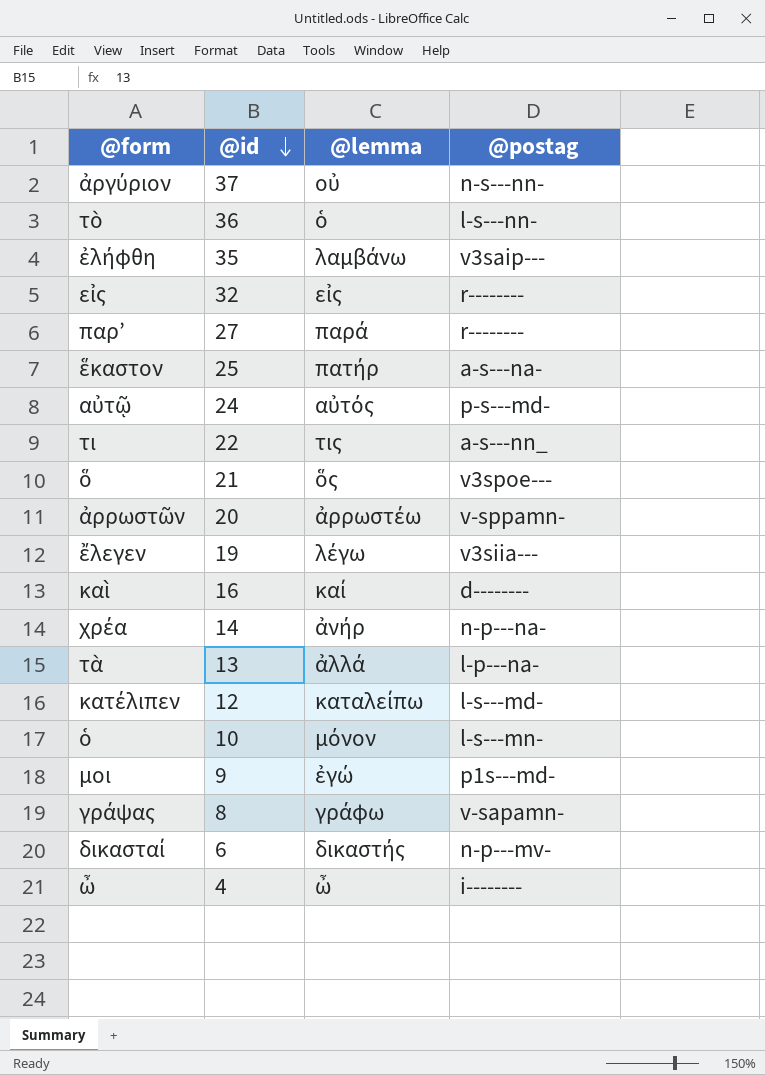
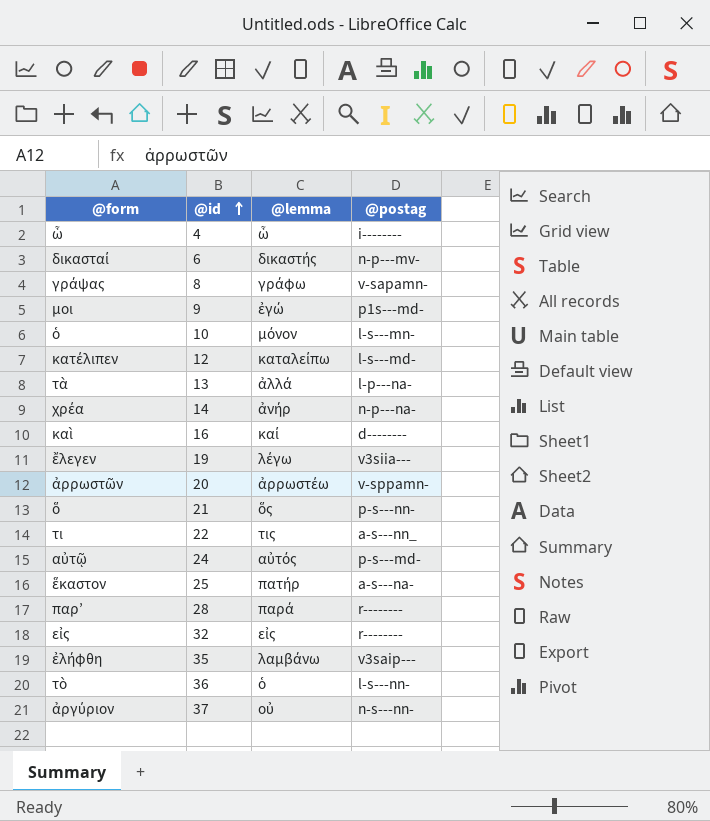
row order: @id descending -> @id ascending
ὅ | @postag: v3spoe--- -> p-s---nn-
παρ’ | @id: 27 -> 28

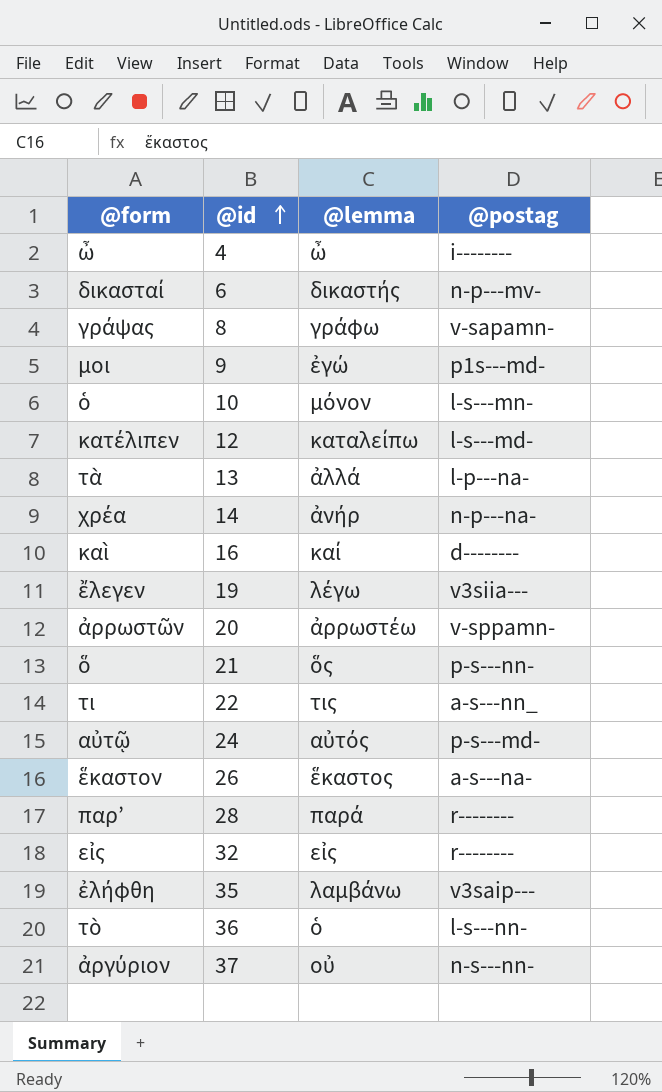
ἕκαστον | @id: 25 -> 26
ἕκαστον | @lemma: πατήρ -> ἕκαστος

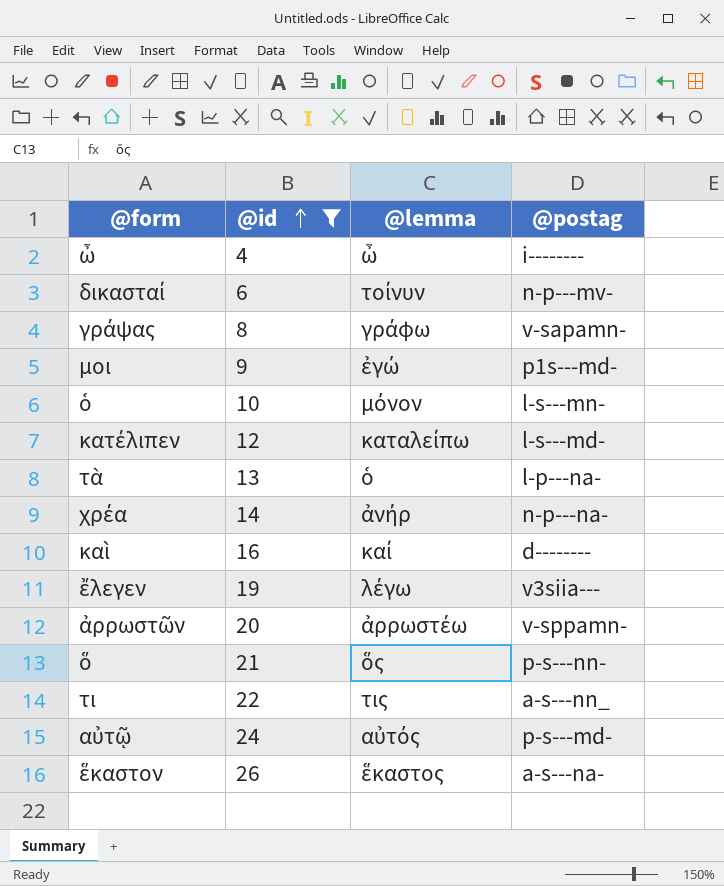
filter: none -> @id <= 26
δικασταί | @lemma: δικαστής -> τοίνυν
τὰ | @lemma: ἀλλά -> ὁ

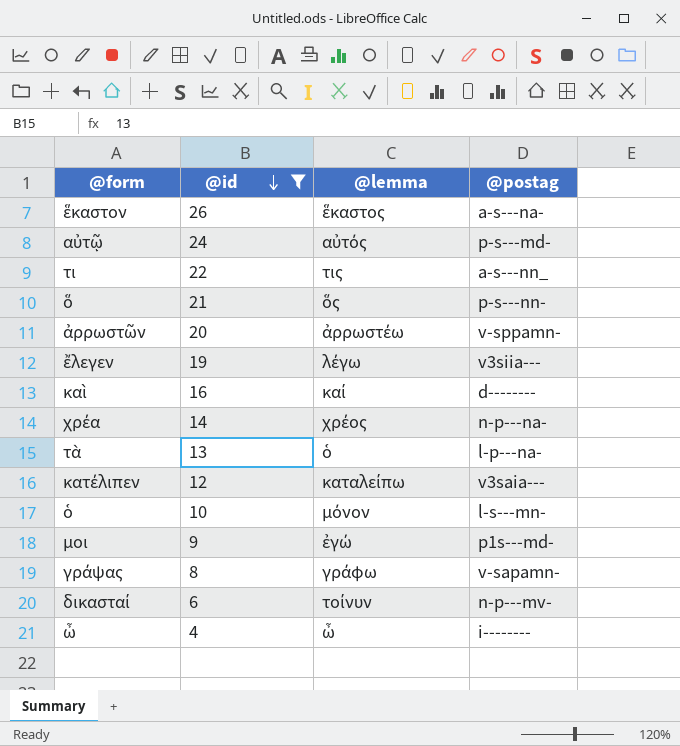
row order: @id ascending -> @id descending
χρέα | @lemma: ἀνήρ -> χρέος
κατέλιπεν | @postag: l-s---md- -> v3saia---

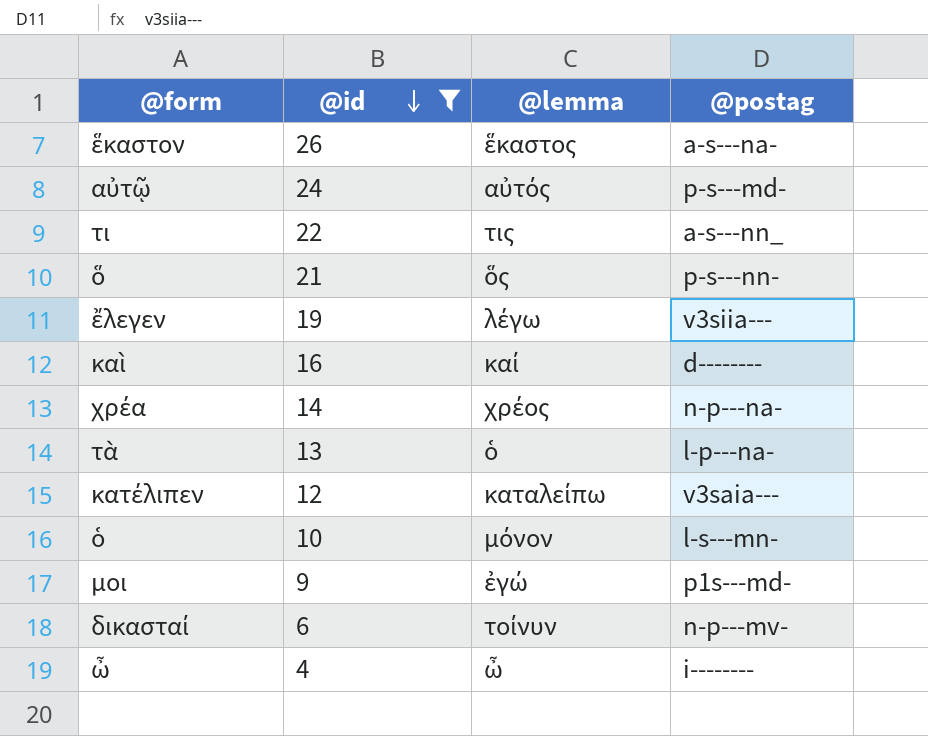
row ἀρρωστῶν: 20 | ἀρρωστέω | v-sppamn- -> none
row γράψας: 8 | γράφω | v-sapamn- -> none

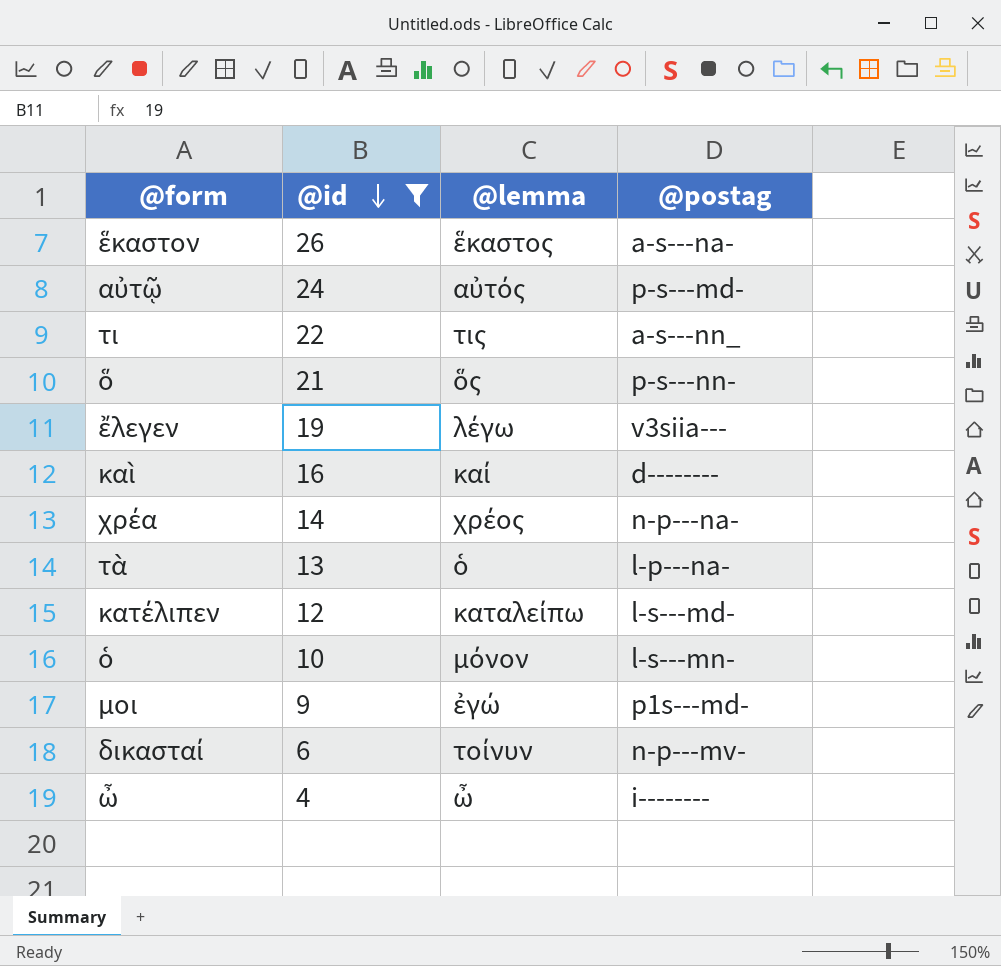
κατέλιπεν | @postag: v3saia--- -> l-s---md-

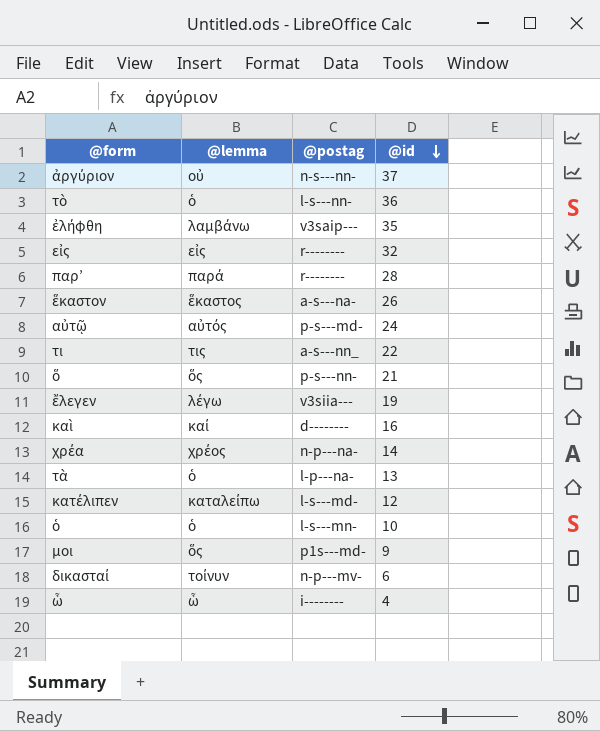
filter: @id <= 26 -> none
column @id | position: 2 -> 4
ὁ | @lemma: μόνον -> ὁ
μοι | @lemma: ἐγώ -> ὅς

